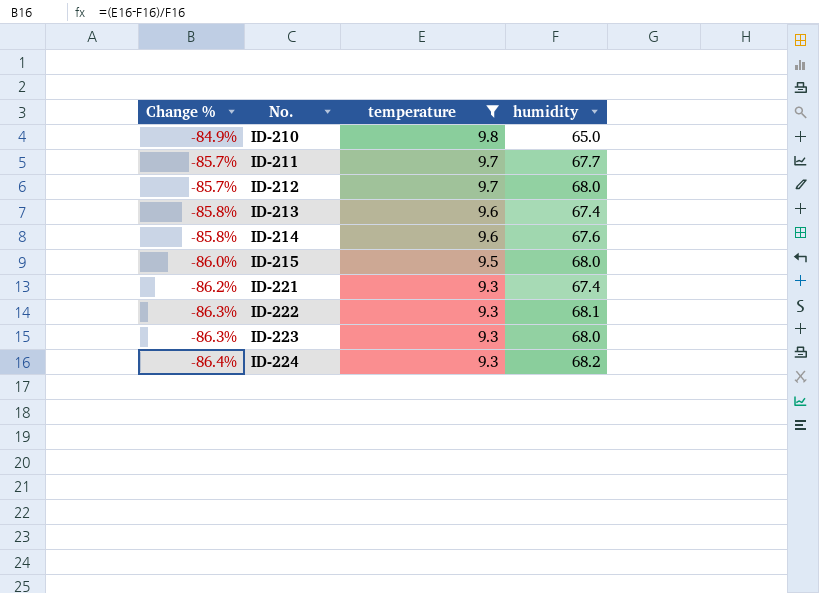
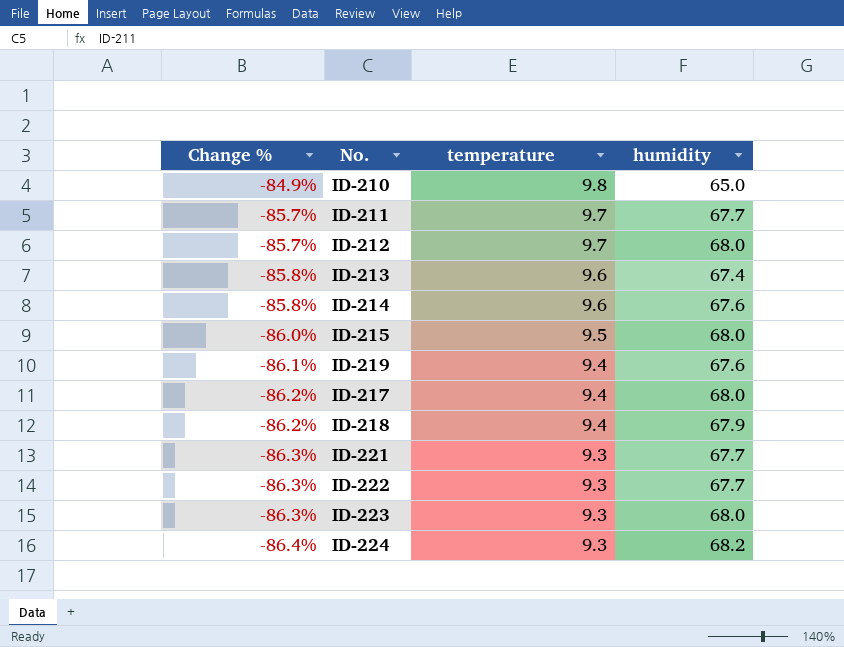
filter: temperature != 9.4 -> none
ID-221 | Change %: -86.2% -> -86.3%
ID-221 | humidity: 67.4 -> 67.7
ID-222 | humidity: 68.1 -> 67.7

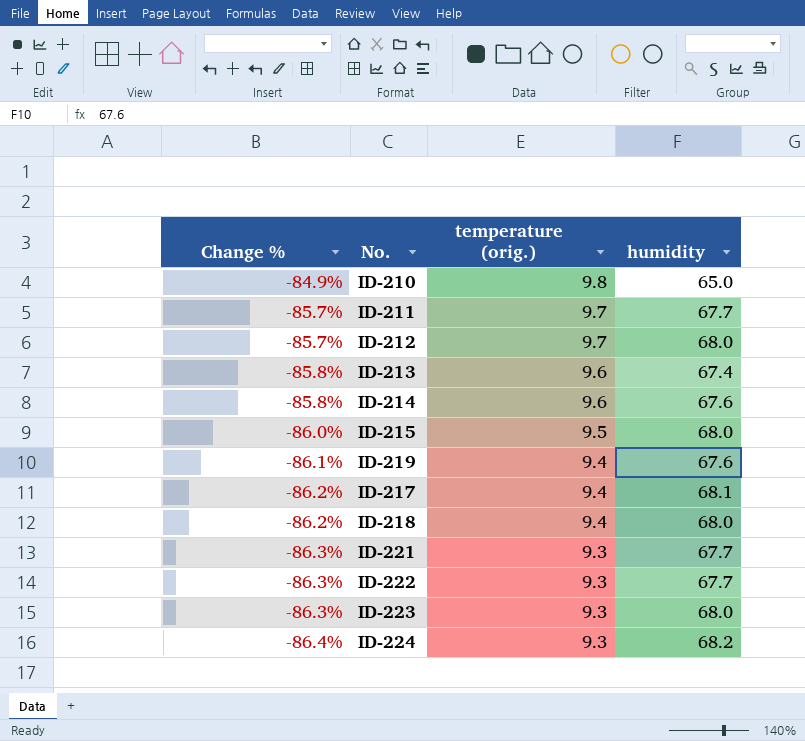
column name: temperature -> temperature (orig.)
ID-217 | humidity: 68.0 -> 68.1
ID-218 | humidity: 67.9 -> 68.0

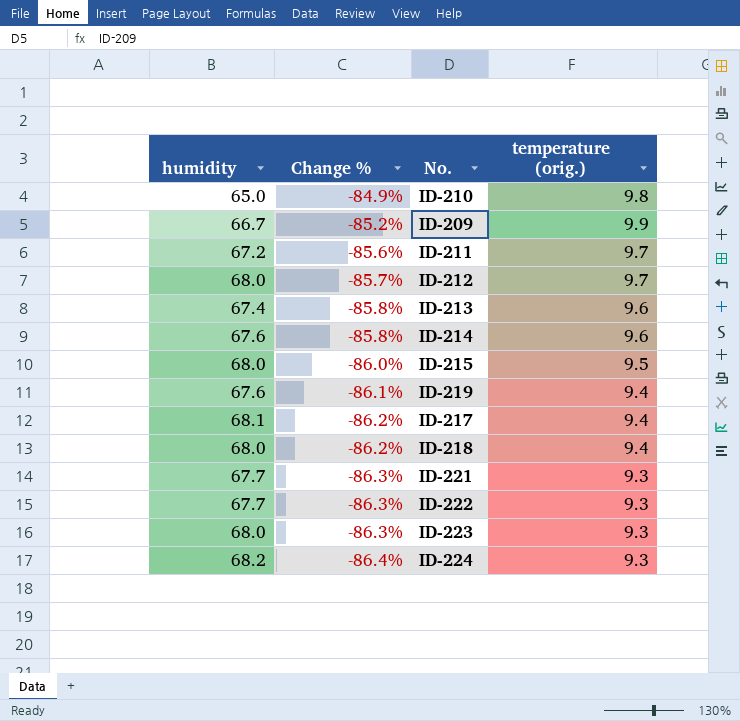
column humidity | position: 4 -> 1
row ID-209: none -> 66.7 | -85.2% | 9.9
ID-211 | humidity: 67.7 -> 67.2
ID-211 | Change %: -85.7% -> -85.6%

